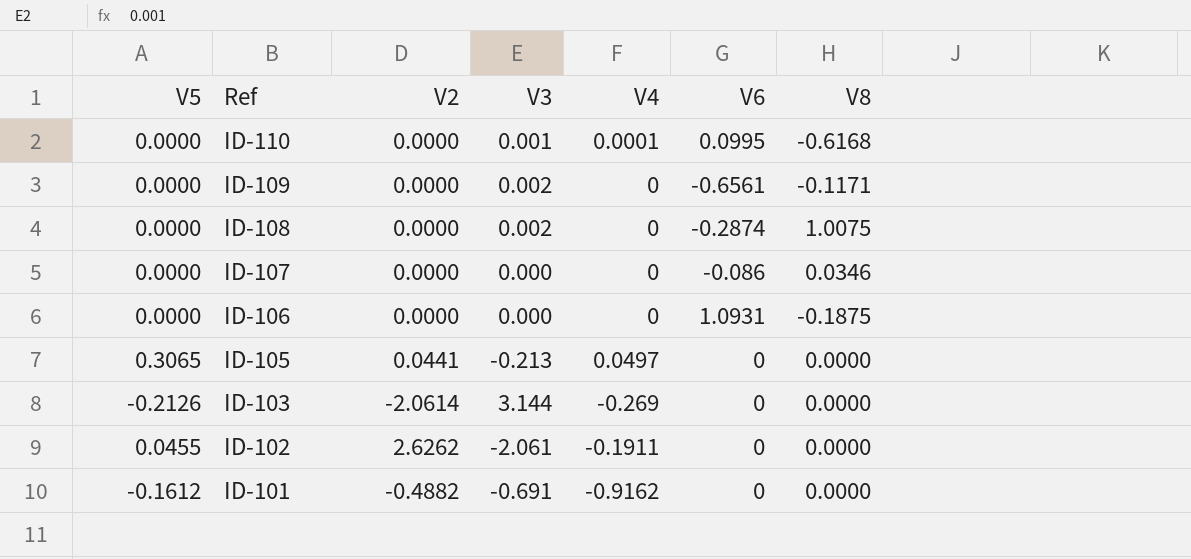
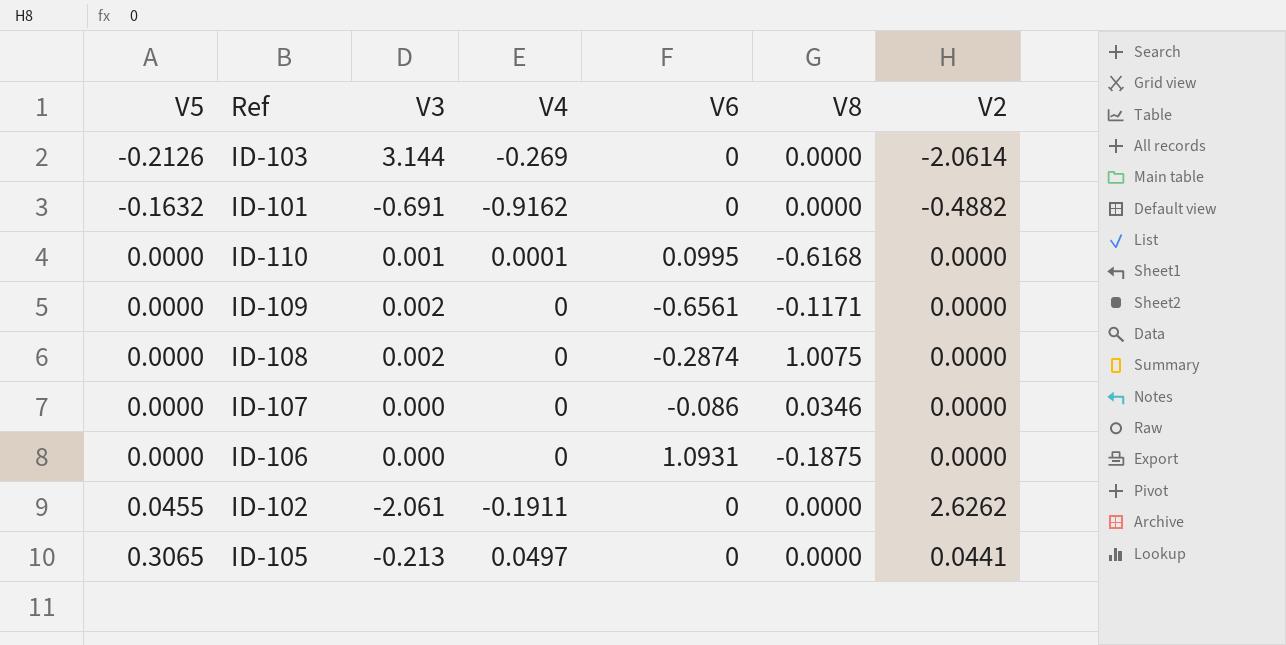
row order: Ref descending -> V5 ascending
column V2 | position: 3 -> 7
ID-101 | V5: -0.1612 -> -0.1632

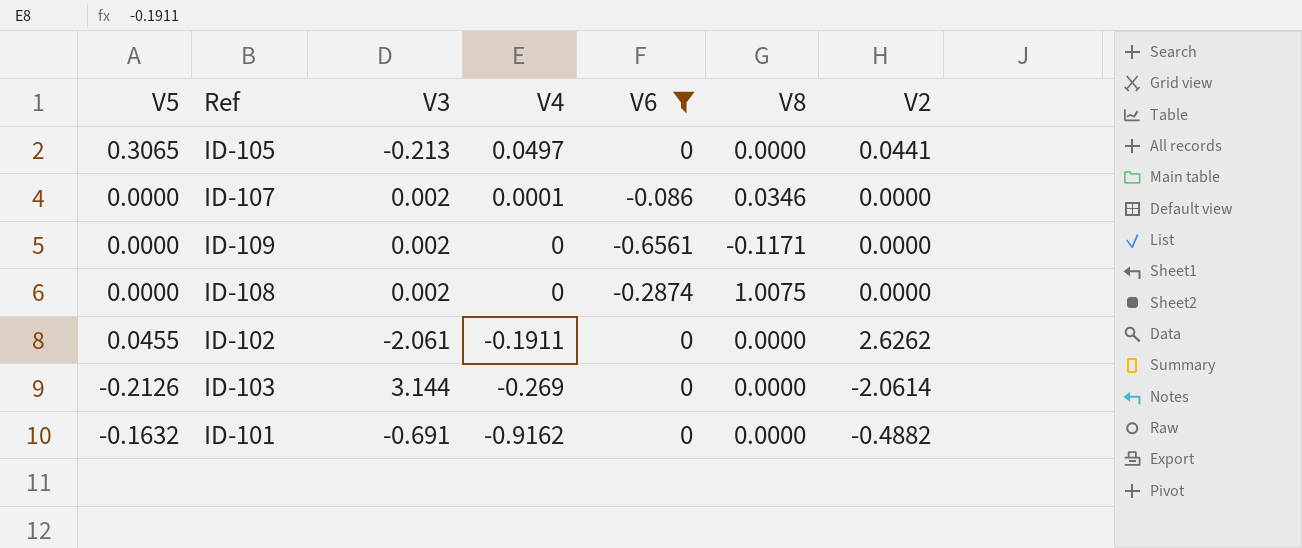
filter: none -> V6 <= 0
row order: V5 ascending -> V4 descending
ID-107 | V3: 0.000 -> 0.002
ID-107 | V4: 0 -> 0.0001

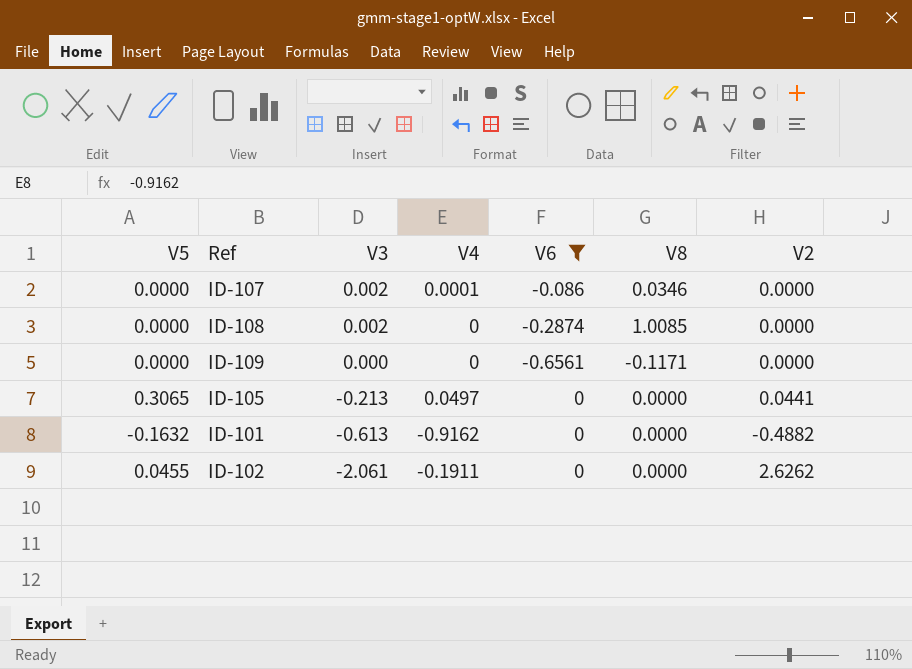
row order: V4 descending -> V3 descending
row ID-103: -0.2126 | 3.144 | -0.269 | 0 | 0.0000 | -2.0614 -> none
ID-108 | V8: 1.0075 -> 1.0085
ID-109 | V3: 0.002 -> 0.000
ID-101 | V3: -0.691 -> -0.613

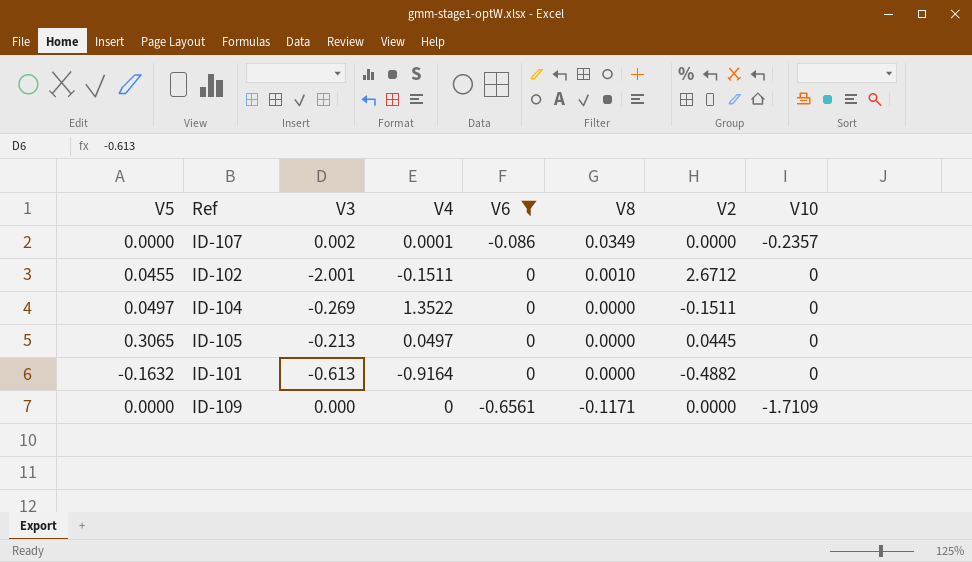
row order: V3 descending -> V8 descending
column V10 | position: none -> 8
row ID-108: 0.0000 | 0.002 | 0 | -0.2874 | 1.0085 | 0.0000 -> none
ID-107 | V8: 0.0346 -> 0.0349
ID-102 | V3: -2.061 -> -2.001
ID-102 | V4: -0.1911 -> -0.1511
ID-102 | V8: 0.0000 -> 0.0010
ID-102 | V2: 2.6262 -> 2.6712
row ID-104: none -> 0.0497 | -0.269 | 1.3522 | 0 | 0.0000 | -0.1511 | 0
ID-105 | V2: 0.0441 -> 0.0445
ID-101 | V4: -0.9162 -> -0.9164

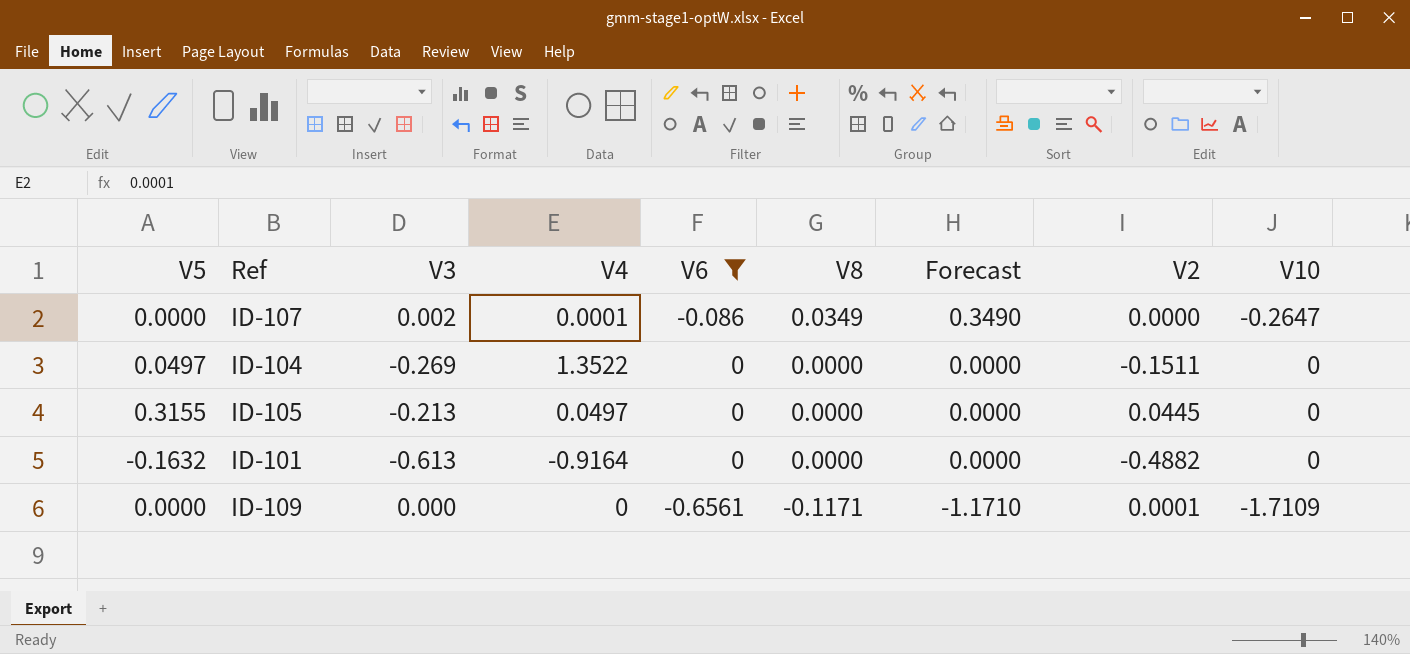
column Forecast | formula: none -> [V8] * 10
row ID-102: 0.0455 | -2.001 | -0.1511 | 0 | 0.0010 | 2.6712 | 0 -> none
ID-107 | V10: -0.2357 -> -0.2647
ID-105 | V5: 0.3065 -> 0.3155
ID-109 | V2: 0.0000 -> 0.0001

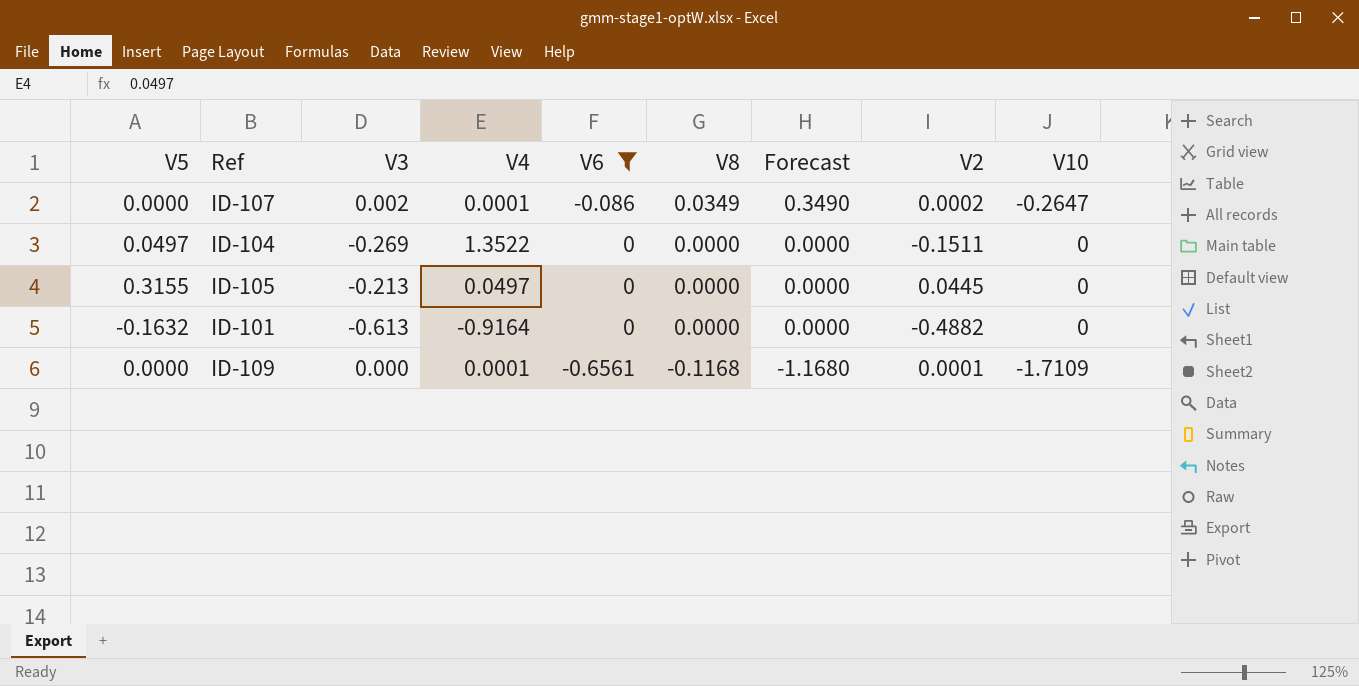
ID-107 | V2: 0.0000 -> 0.0002
ID-109 | V4: 0 -> 0.0001
ID-109 | V8: -0.1171 -> -0.1168
ID-109 | Forecast: -1.1710 -> -1.1680

